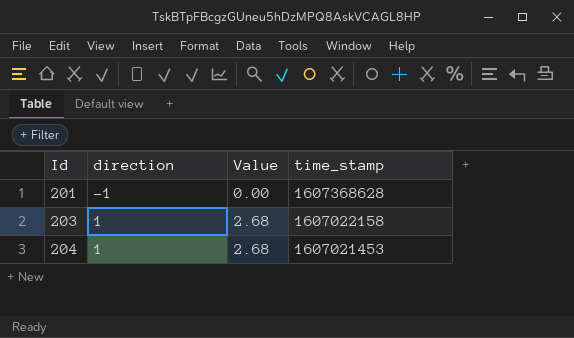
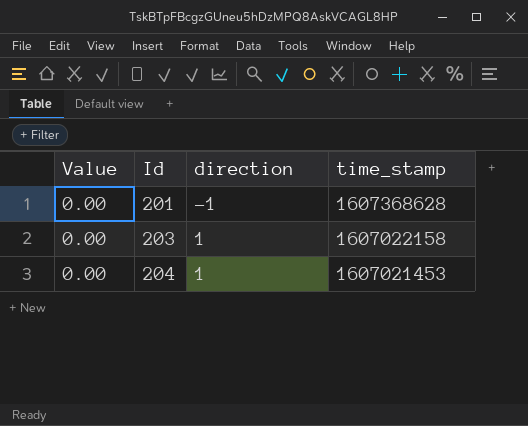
column Value | position: 3 -> 1
203 | Value: 2.68 -> 0.00
204 | Value: 2.68 -> 0.00

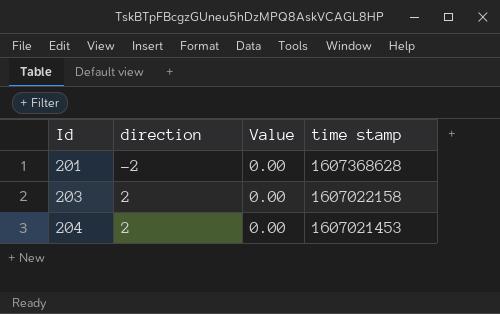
column Value | position: 1 -> 3
column name: time_stamp -> time stamp
201 | direction: -1 -> -2
203 | direction: 1 -> 2
204 | direction: 1 -> 2

